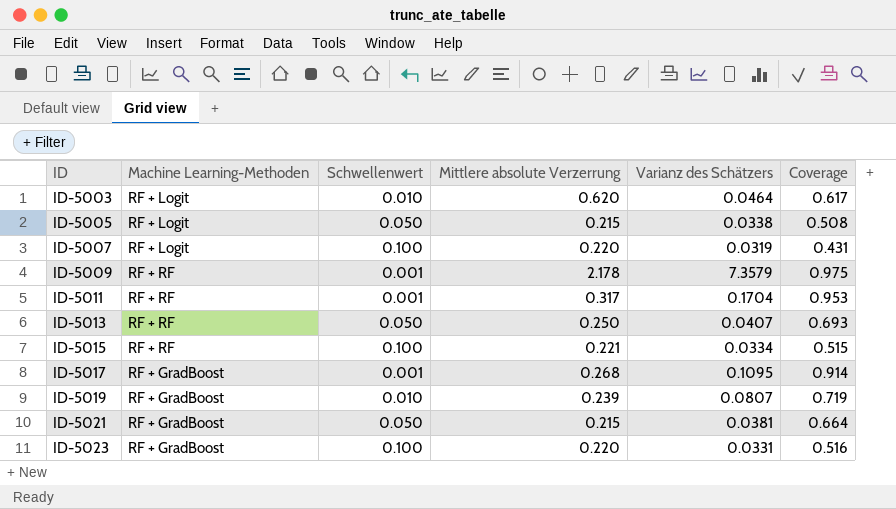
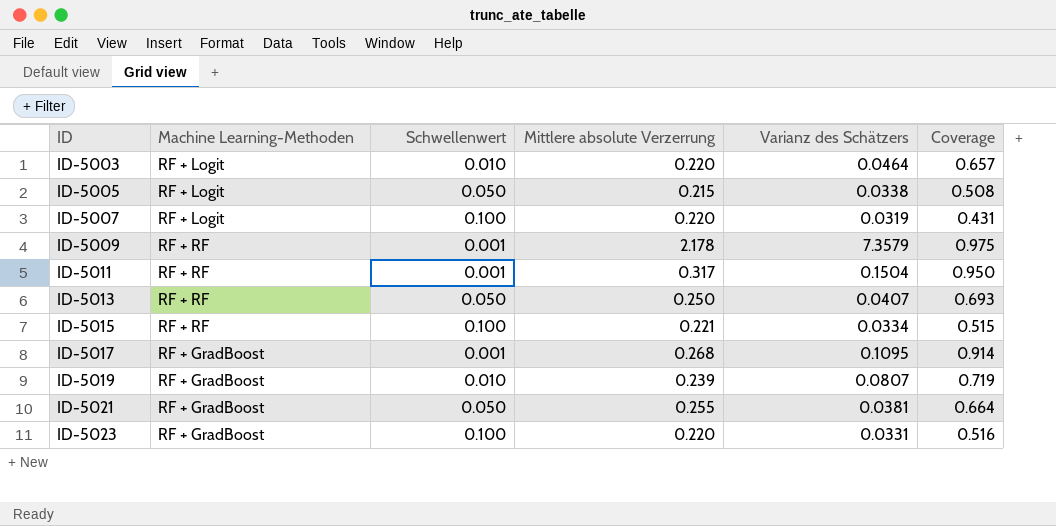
ID-5003 | Mittlere absolute Verzerrung: 0.620 -> 0.220
ID-5003 | Coverage: 0.617 -> 0.657
ID-5011 | Varianz des Schätzers: 0.1704 -> 0.1504
ID-5011 | Coverage: 0.953 -> 0.950
ID-5021 | Mittlere absolute Verzerrung: 0.215 -> 0.255

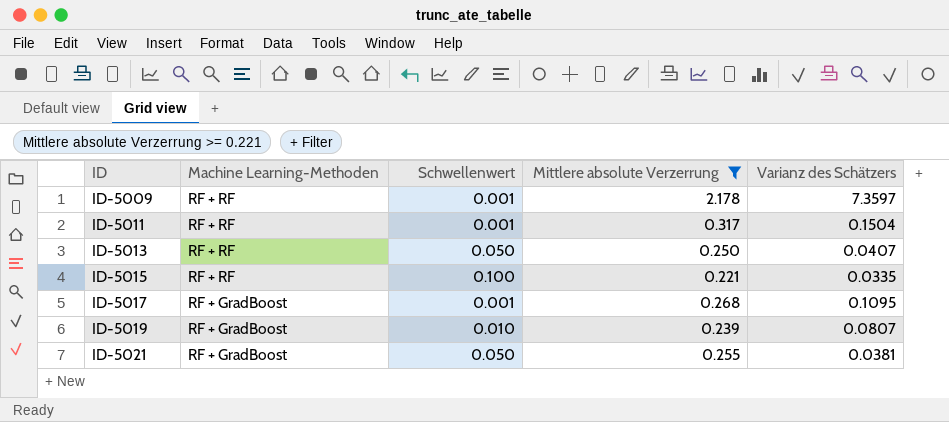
filter: none -> Mittlere absolute Verzerrung >= 0.221
column Coverage | position: 6 -> none
ID-5009 | Varianz des Schätzers: 7.3579 -> 7.3597
ID-5015 | Varianz des Schätzers: 0.0334 -> 0.0335

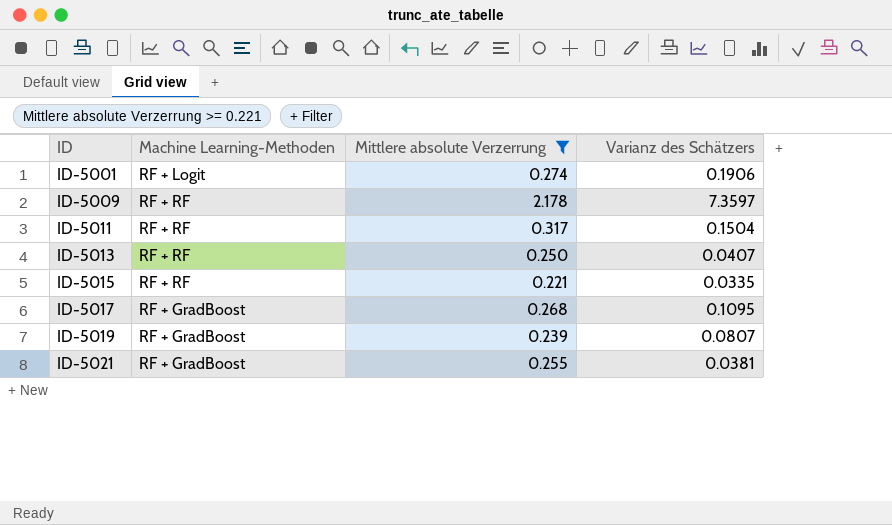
column Schwellenwert | position: 3 -> none
row ID-5001: none -> RF + Logit | 0.274 | 0.1906

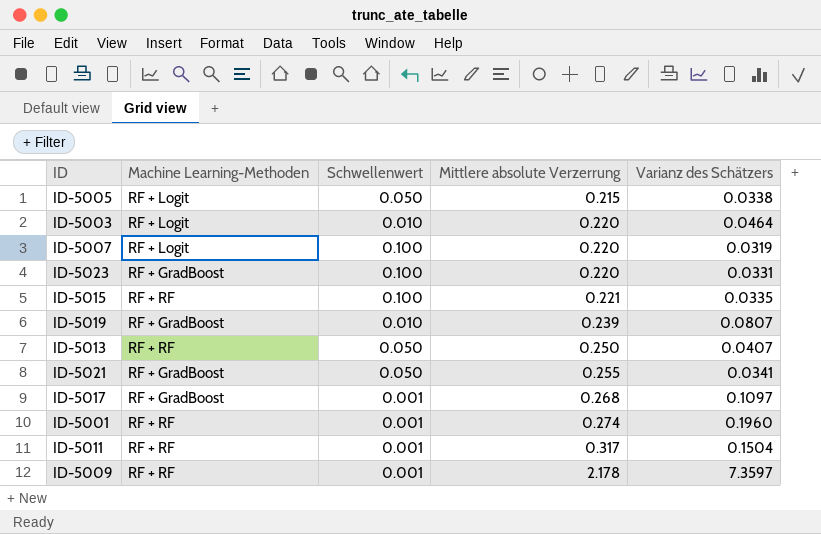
filter: Mittlere absolute Verzerrung >= 0.221 -> none
row order: ID ascending -> Mittlere absolute Verzerrung ascending
column Schwellenwert | position: none -> 3
ID-5021 | Varianz des Schätzers: 0.0381 -> 0.0341
ID-5017 | Varianz des Schätzers: 0.1095 -> 0.1097
ID-5001 | Machine Learning-Methoden: RF + Logit -> RF + RF
ID-5001 | Varianz des Schätzers: 0.1906 -> 0.1960

